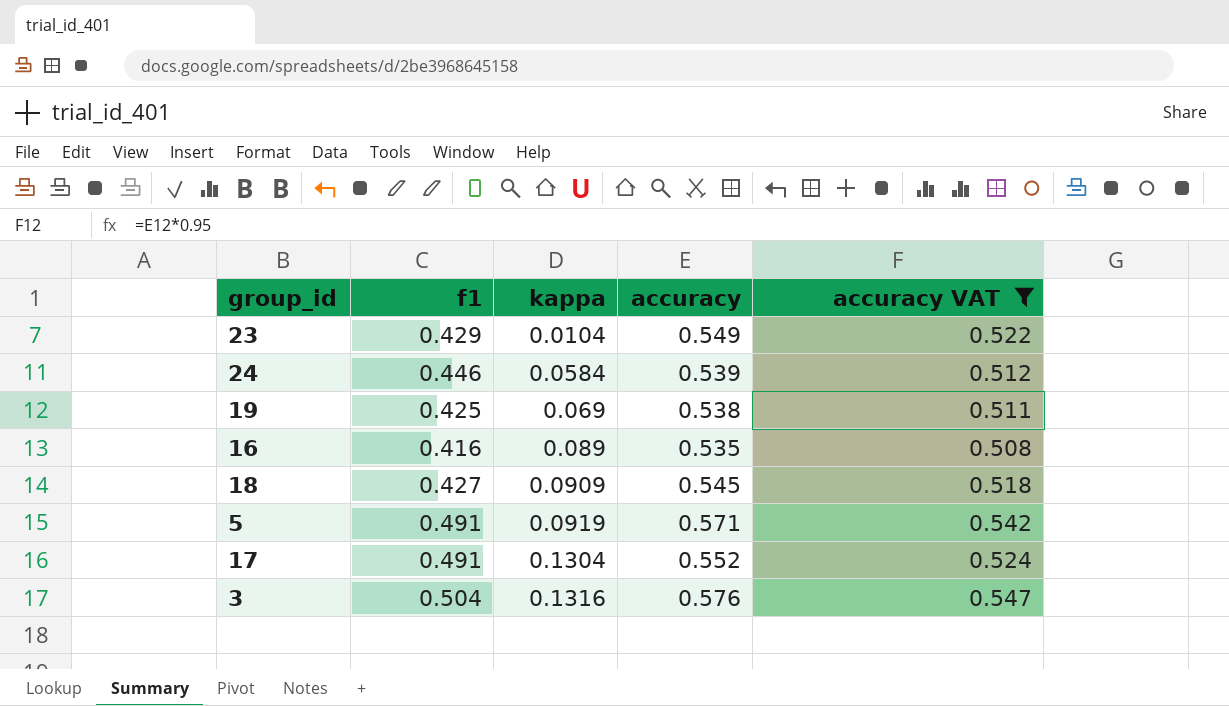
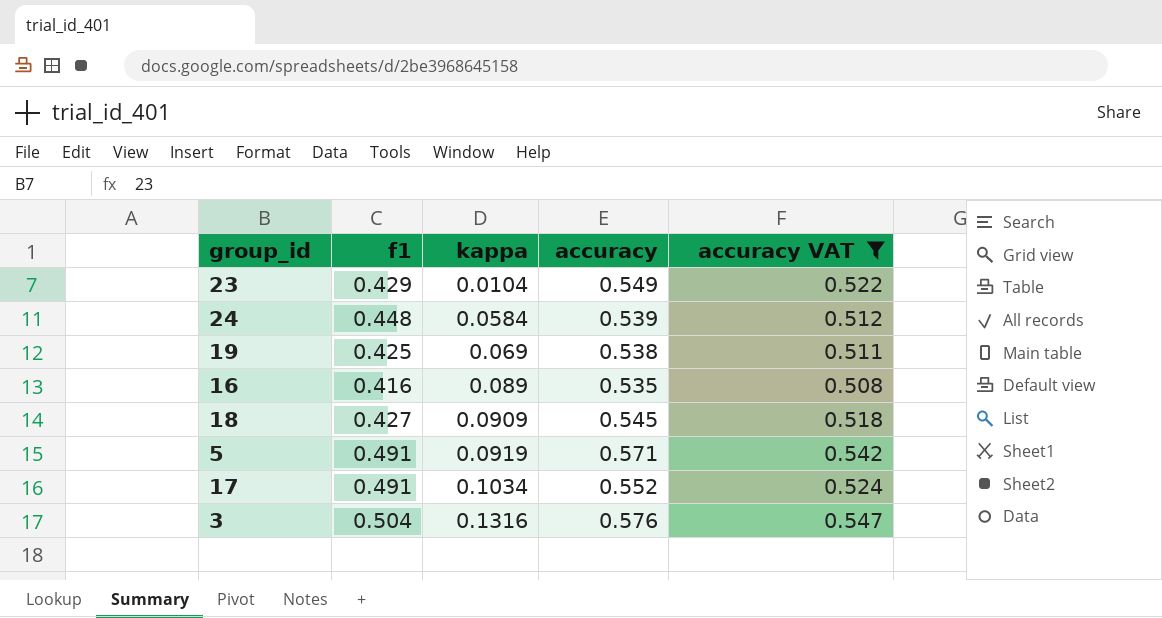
24 | f1: 0.446 -> 0.448
17 | kappa: 0.1304 -> 0.1034

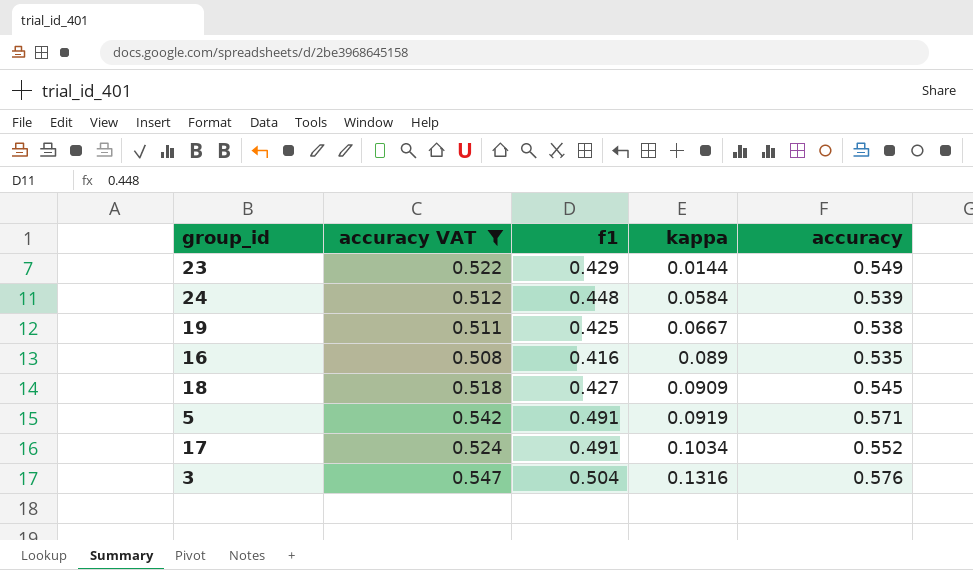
column accuracy VAT | position: 5 -> 2
23 | kappa: 0.0104 -> 0.0144
19 | kappa: 0.069 -> 0.0667

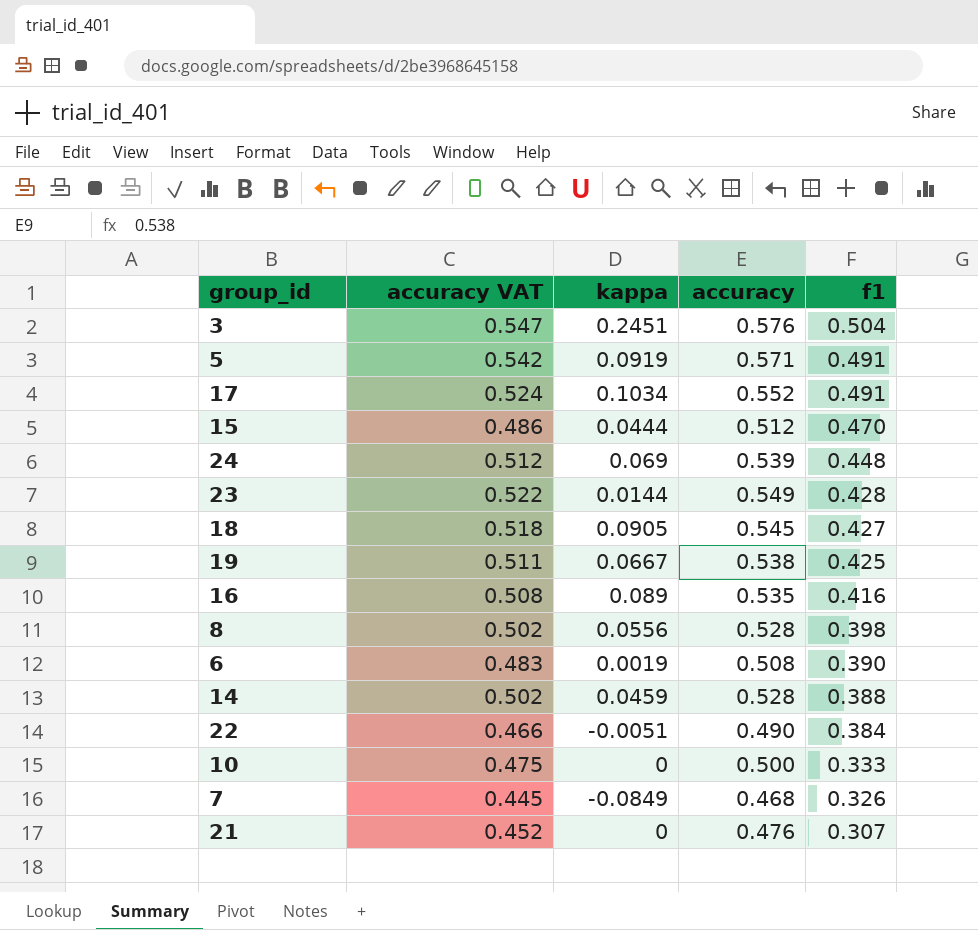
filter: accuracy VAT >= 0.508 -> none
row order: kappa ascending -> f1 descending
column f1 | position: 3 -> 5
3 | kappa: 0.1316 -> 0.2451
24 | kappa: 0.0584 -> 0.069
23 | f1: 0.429 -> 0.428
18 | kappa: 0.0909 -> 0.0905

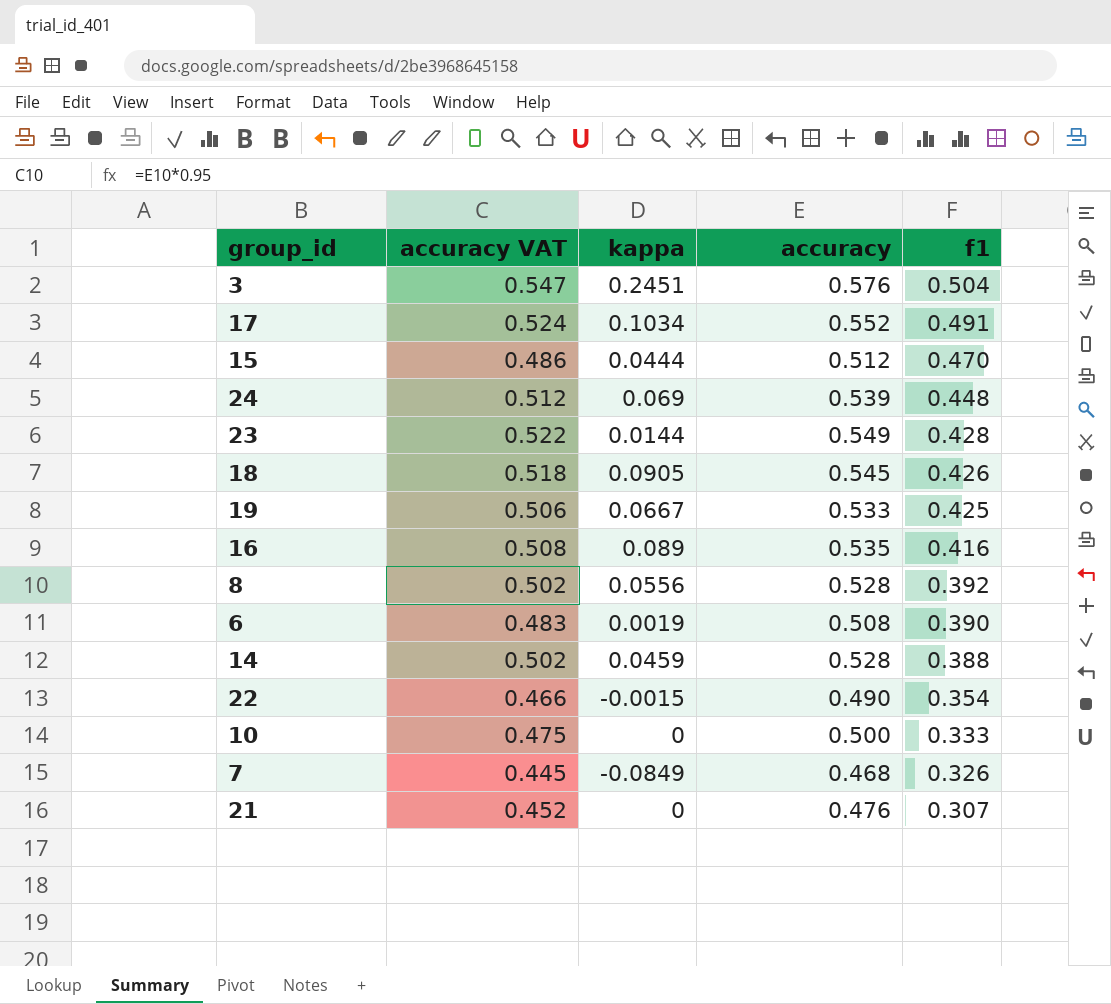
row 5: 0.542 | 0.0919 | 0.571 | 0.491 -> none
18 | f1: 0.427 -> 0.426
19 | accuracy VAT: 0.511 -> 0.506
19 | accuracy: 0.538 -> 0.533
8 | f1: 0.398 -> 0.392
22 | kappa: -0.0051 -> -0.0015
22 | f1: 0.384 -> 0.354

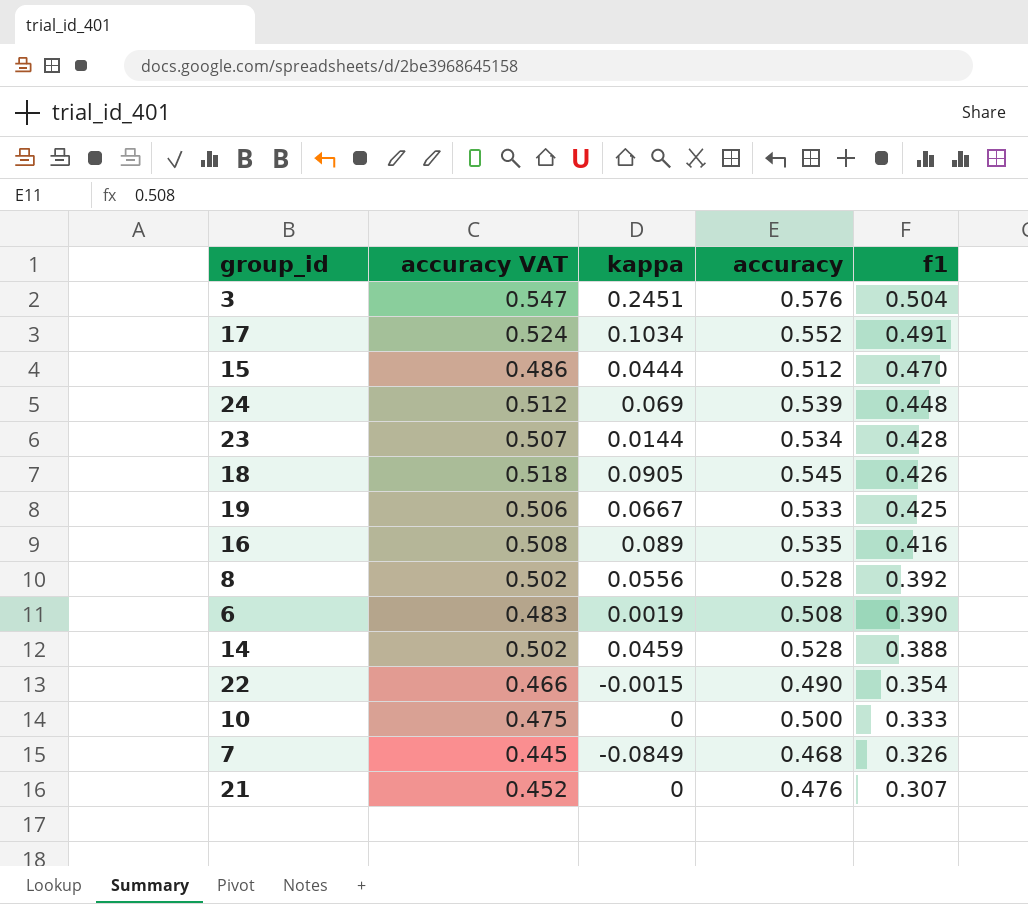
23 | accuracy VAT: 0.522 -> 0.507
23 | accuracy: 0.549 -> 0.534

